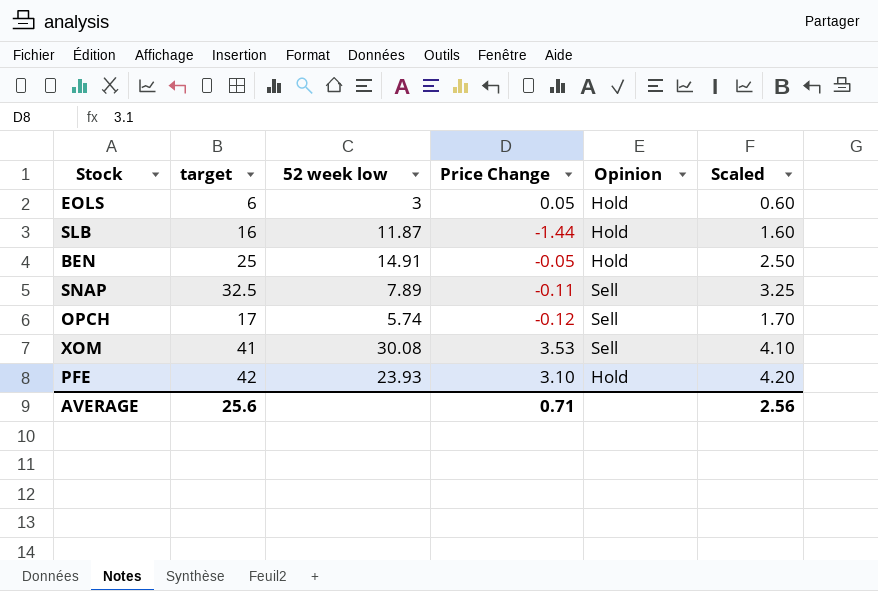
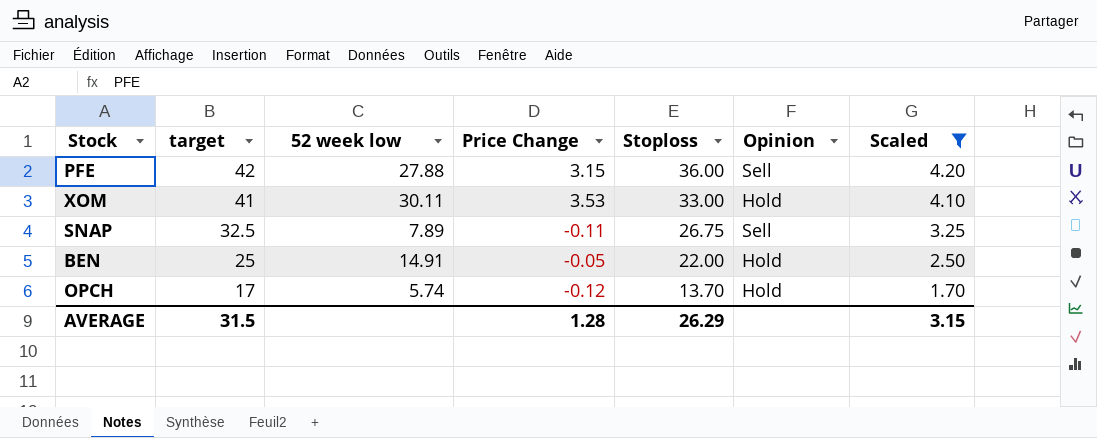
filter: none -> Scaled >= 1.70
row order: none -> target descending
column Stoploss | position: none -> 5
PFE | 52 week low: 23.93 -> 27.88
PFE | Price Change: 3.10 -> 3.15
PFE | Opinion: Hold -> Sell
XOM | 52 week low: 30.08 -> 30.11
XOM | Opinion: Sell -> Hold
OPCH | Opinion: Sell -> Hold
AVERAGE | target: 25.6 -> 31.5
AVERAGE | Price Change: 0.71 -> 1.28
AVERAGE | Scaled: 2.56 -> 3.15

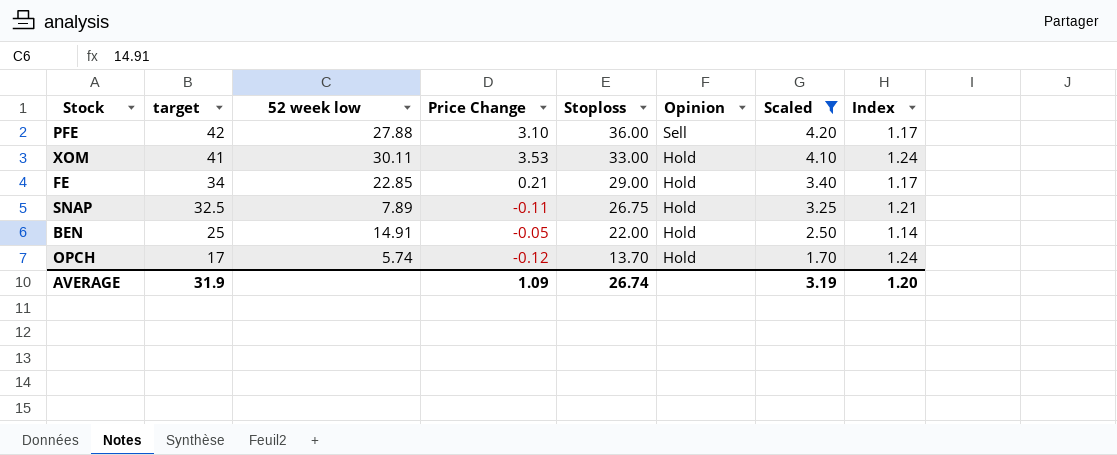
column Index | formula: none -> [target] / [Stoploss]
PFE | Price Change: 3.15 -> 3.10
row FE: none -> 34 | 22.85 | 0.21 | 29.00 | Hold | 3.40 | 1.17
SNAP | Opinion: Sell -> Hold
AVERAGE | target: 31.5 -> 31.9
AVERAGE | Price Change: 1.28 -> 1.09
AVERAGE | Stoploss: 26.29 -> 26.74
AVERAGE | Scaled: 3.15 -> 3.19

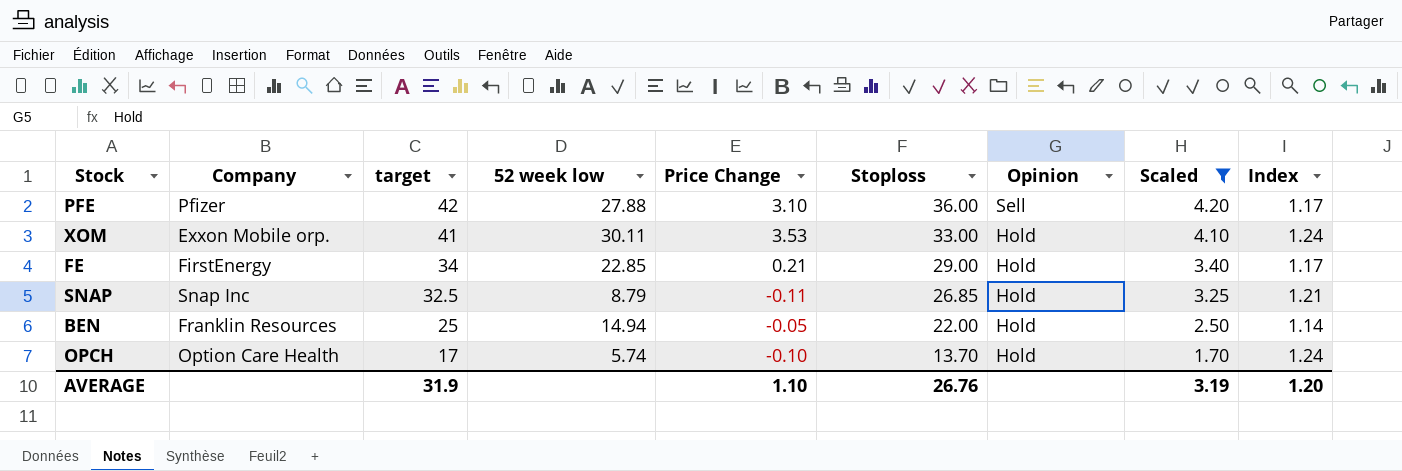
column Company | position: none -> 2
SNAP | 52 week low: 7.89 -> 8.79
SNAP | Stoploss: 26.75 -> 26.85
BEN | 52 week low: 14.91 -> 14.94
OPCH | Price Change: -0.12 -> -0.10
AVERAGE | Price Change: 1.09 -> 1.10
AVERAGE | Stoploss: 26.74 -> 26.76

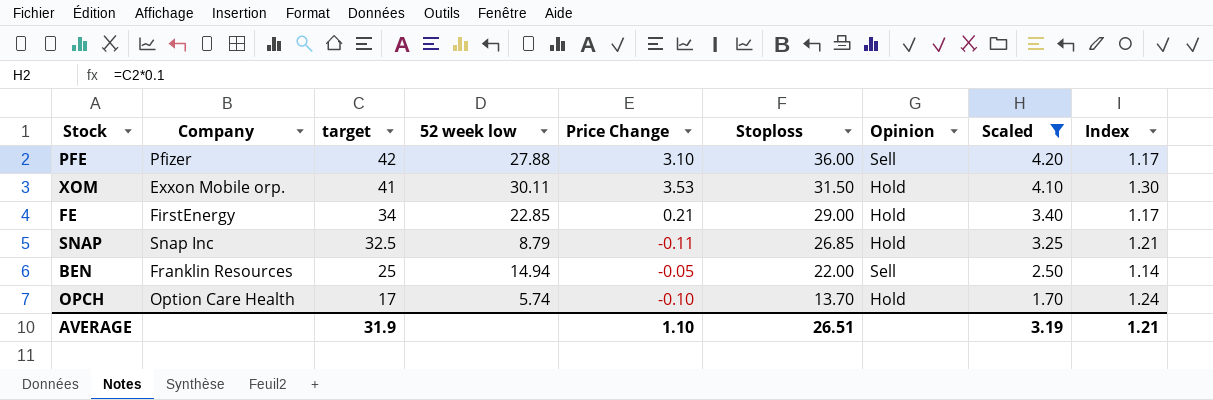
XOM | Stoploss: 33.00 -> 31.50
XOM | Index: 1.24 -> 1.30
BEN | Opinion: Hold -> Sell
AVERAGE | Stoploss: 26.76 -> 26.51
AVERAGE | Index: 1.20 -> 1.21

